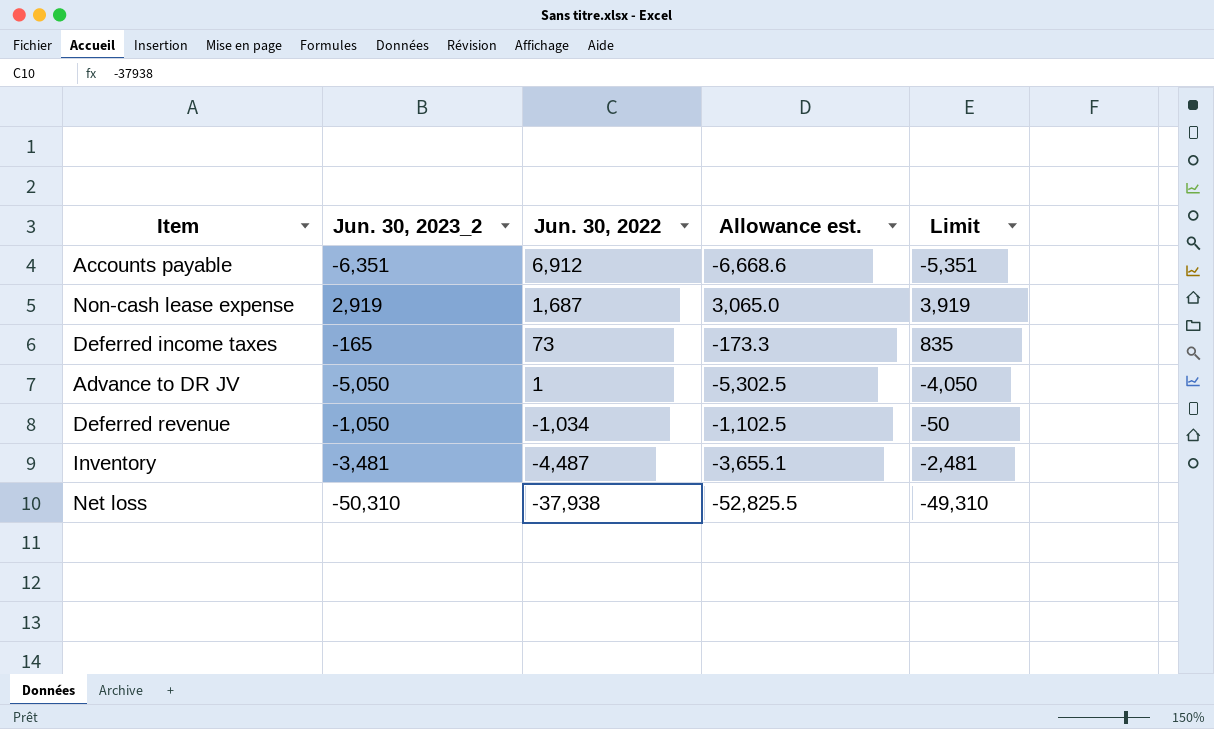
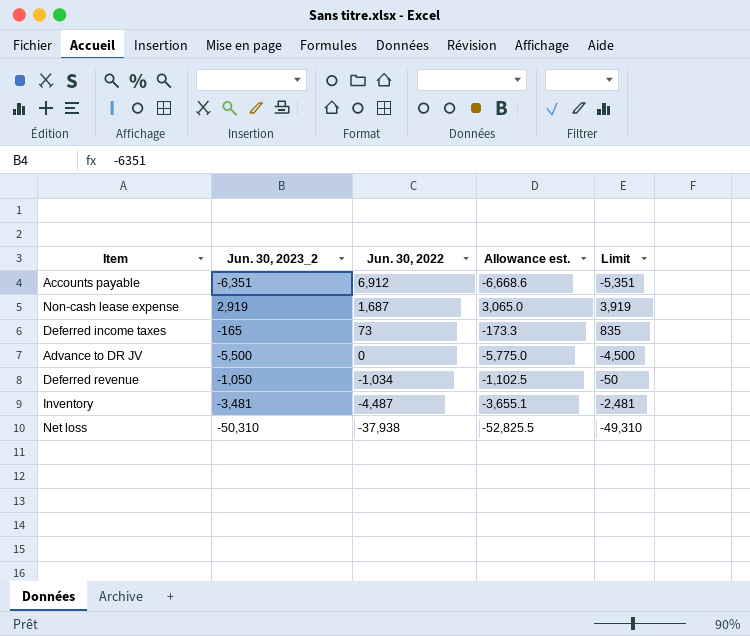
Advance to DR JV | Jun. 30, 2023_2: -5,050 -> -5,500
Advance to DR JV | Jun. 30, 2022: 1 -> 0
Advance to DR JV | Allowance est.: -5,302.5 -> -5,775.0
Advance to DR JV | Limit: -4,050 -> -4,500

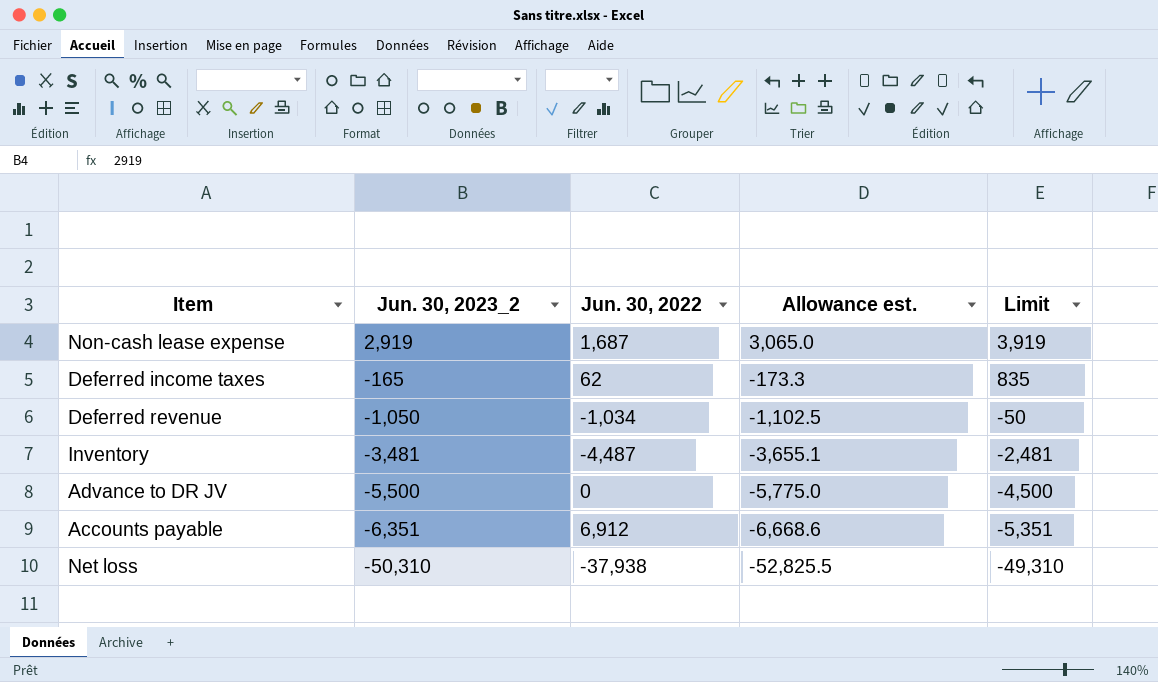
row order: Jun. 30, 2022 descending -> Jun. 30, 2023_2 descending
Deferred income taxes | Jun. 30, 2022: 73 -> 62

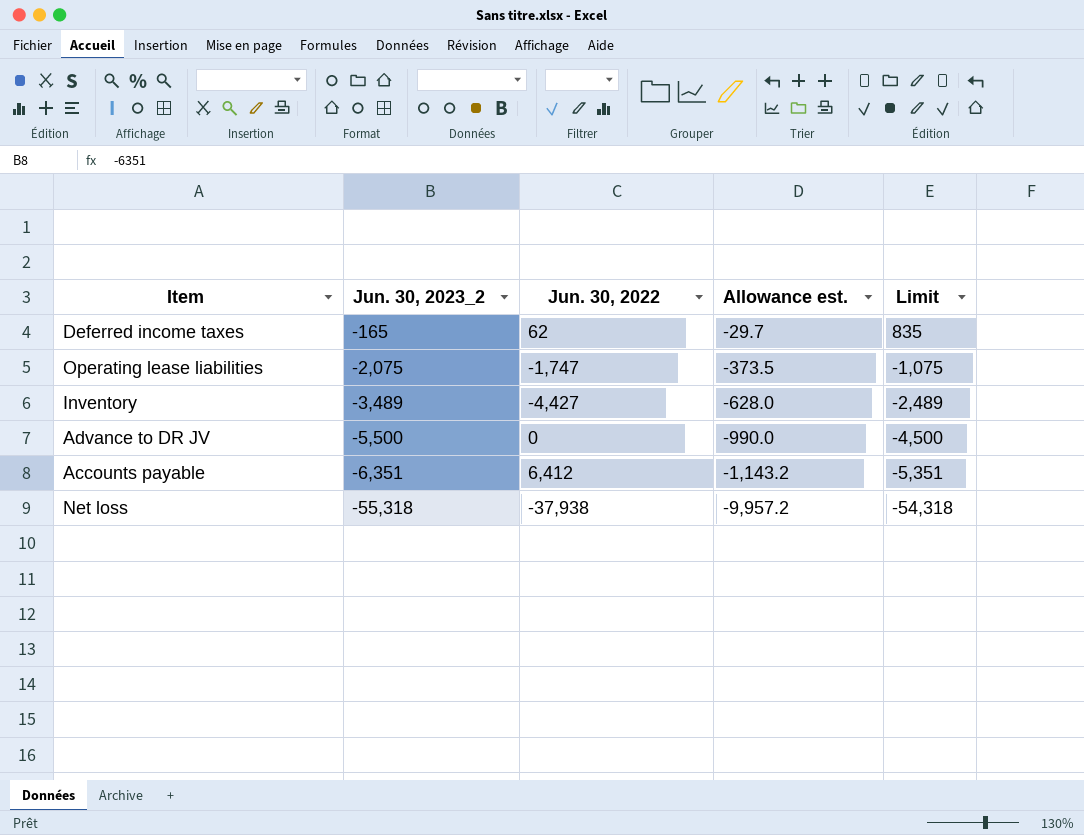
column Allowance est. | formula: [Jun. 30, 2023_2] * 1.05 -> [Jun. 30, 2023_2] * 0.18
row Non-cash lease expense: 2,919 | 1,687 | 3,065.0 | 3,919 -> none
row Deferred revenue: -1,050 | -1,034 | -1,102.5 | -50 -> none
row Operating lease liabilities: none -> -2,075 | -1,747 | -373.5 | -1,075
Inventory | Jun. 30, 2023_2: -3,481 -> -3,489
Inventory | Jun. 30, 2022: -4,487 -> -4,427
Inventory | Limit: -2,481 -> -2,489
Accounts payable | Jun. 30, 2022: 6,912 -> 6,412
Net loss | Jun. 30, 2023_2: -50,310 -> -55,318
Net loss | Limit: -49,310 -> -54,318

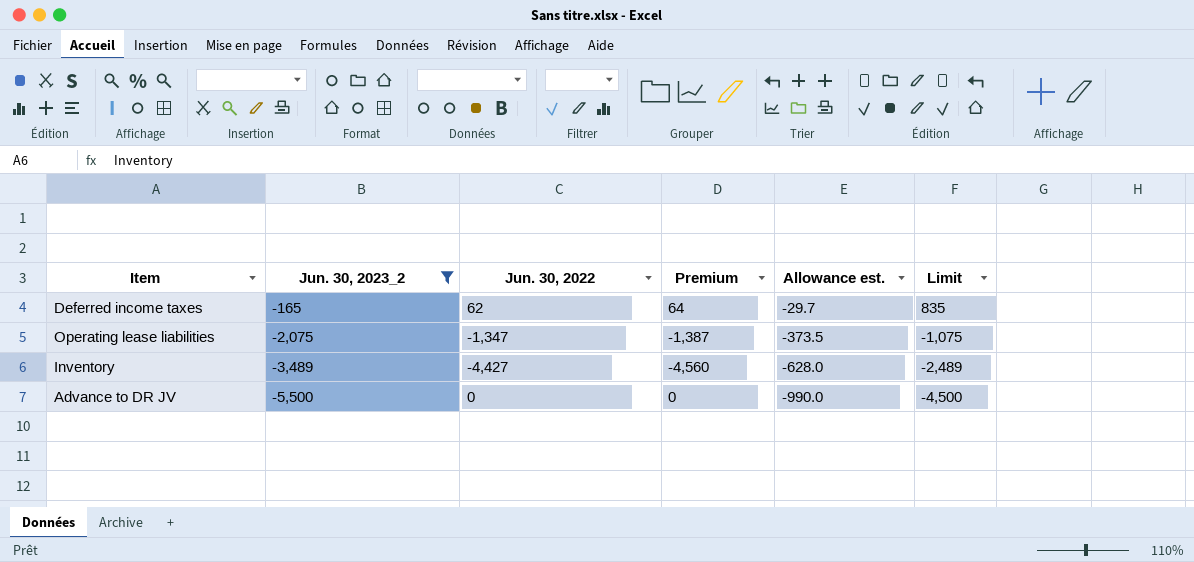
filter: none -> Jun. 30, 2023_2 >= -5,500
column Premium | formula: none -> [Jun. 30, 2022] * 1.03
Operating lease liabilities | Jun. 30, 2022: -1,747 -> -1,347

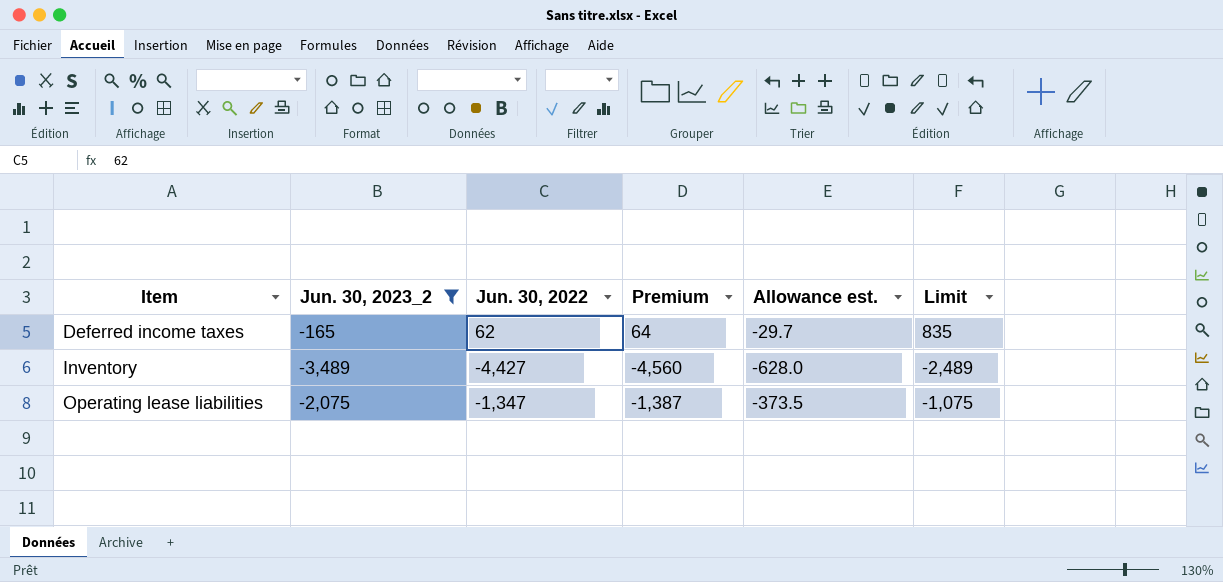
row order: Jun. 30, 2023_2 descending -> Item ascending
row Advance to DR JV: -5,500 | 0 | 0 | -990.0 | -4,500 -> none

